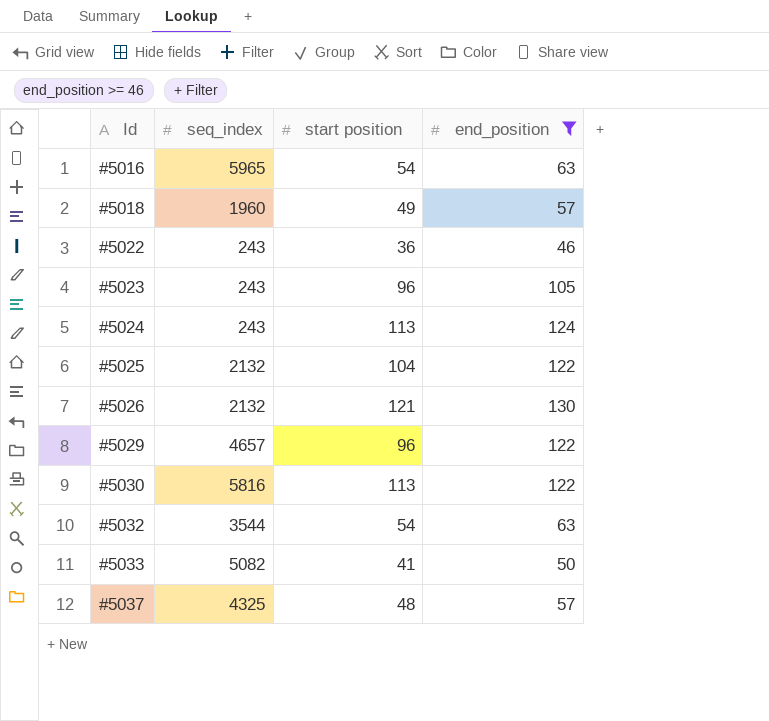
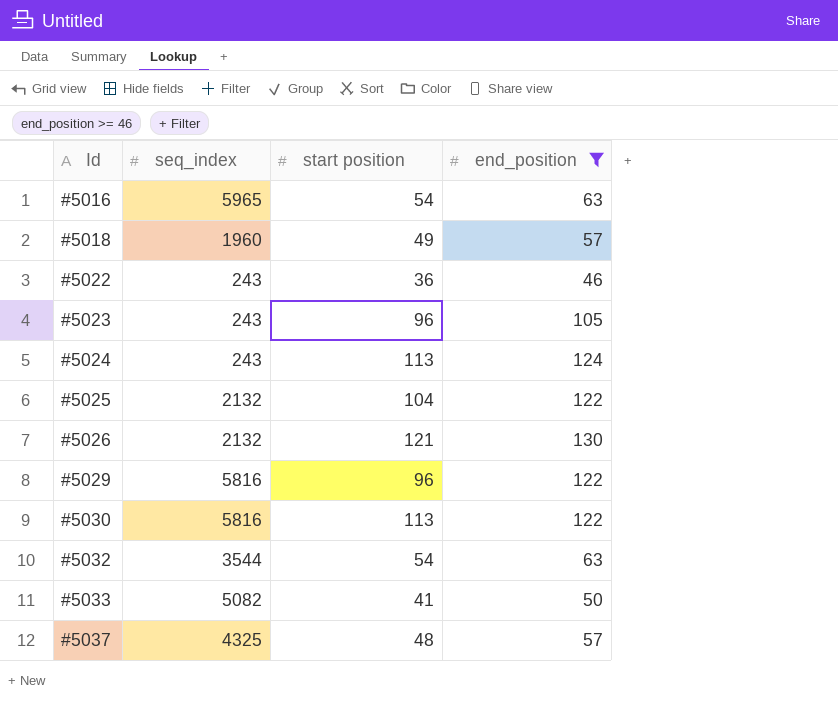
#5029 | seq_index: 4657 -> 5816

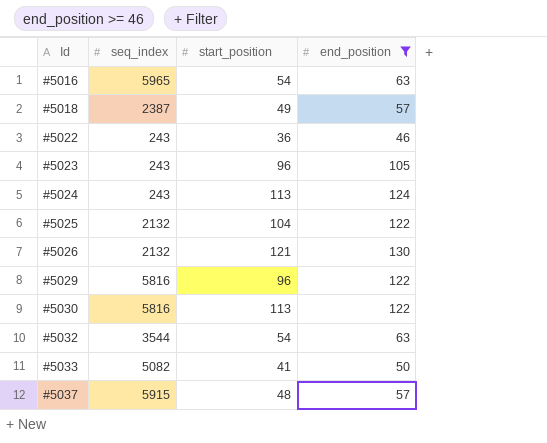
column name: start position -> start_position
#5018 | seq_index: 1960 -> 2387
#5037 | seq_index: 4325 -> 5915

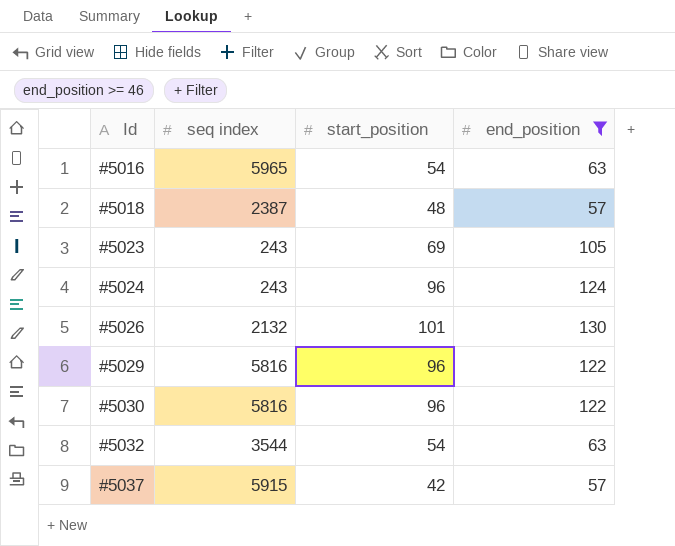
column name: seq_index -> seq index
row #5022: 243 | 36 | 46 -> none
row #5025: 2132 | 104 | 122 -> none
row #5033: 5082 | 41 | 50 -> none
#5018 | start_position: 49 -> 48
#5023 | start_position: 96 -> 69
#5024 | start_position: 113 -> 96
#5026 | start_position: 121 -> 101
#5030 | start_position: 113 -> 96
#5037 | start_position: 48 -> 42

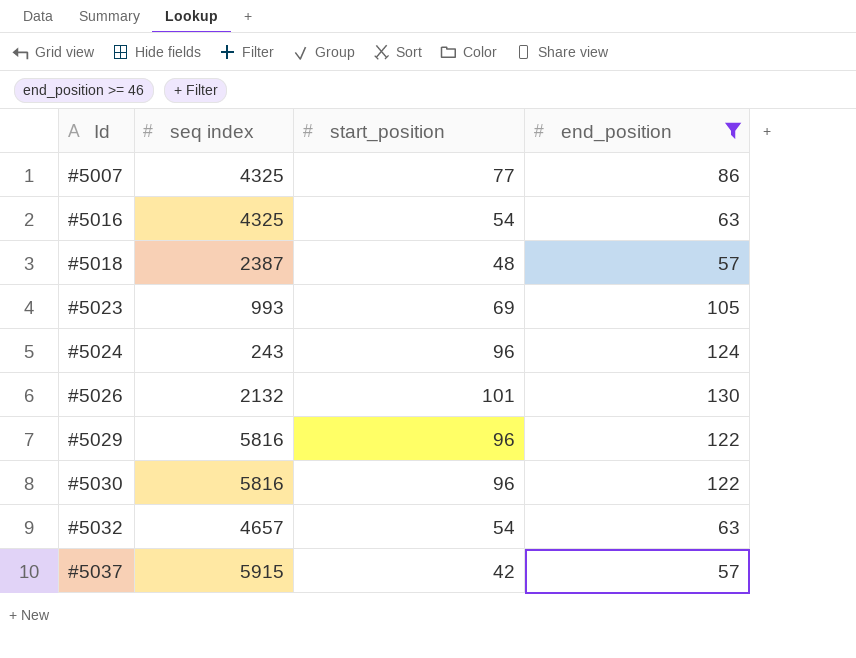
row #5007: none -> 4325 | 77 | 86
#5016 | seq index: 5965 -> 4325
#5023 | seq index: 243 -> 993
#5032 | seq index: 3544 -> 4657

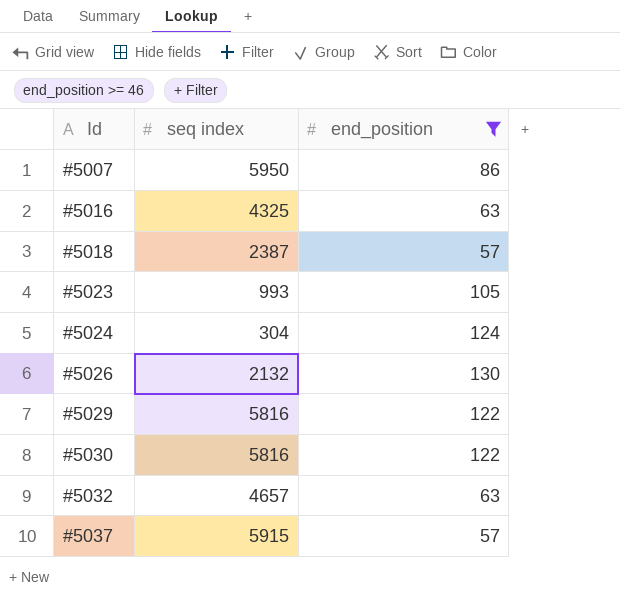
column start_position | position: 3 -> none
#5007 | seq index: 4325 -> 5950
#5024 | seq index: 243 -> 304

